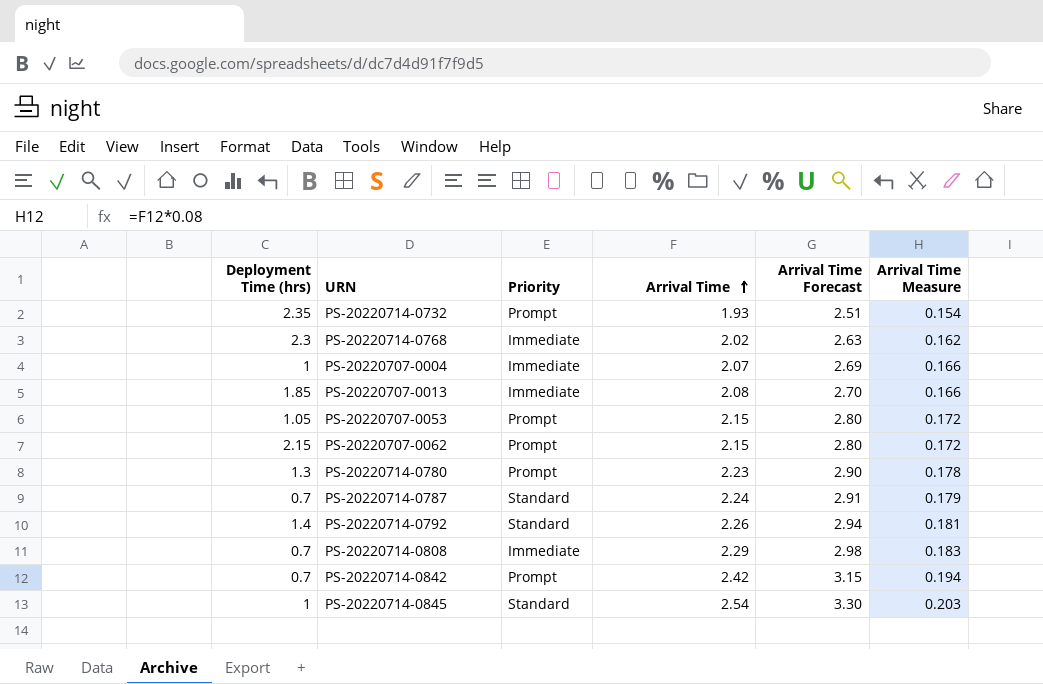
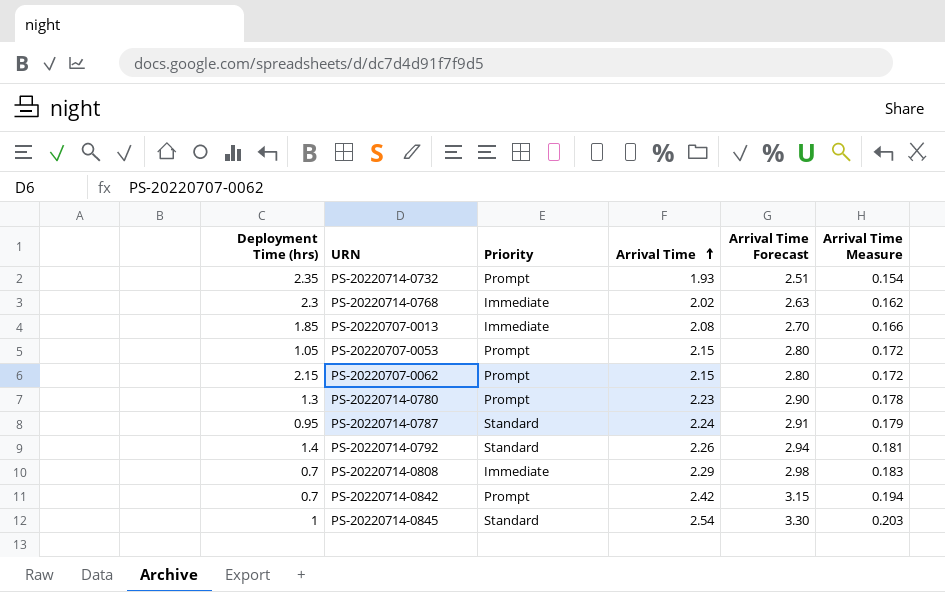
row PS-20220707-0004: 1 | Immediate | 2.07 | 2.69 | 0.166 -> none
PS-20220714-0787 | Deployment Time (hrs): 0.7 -> 0.95

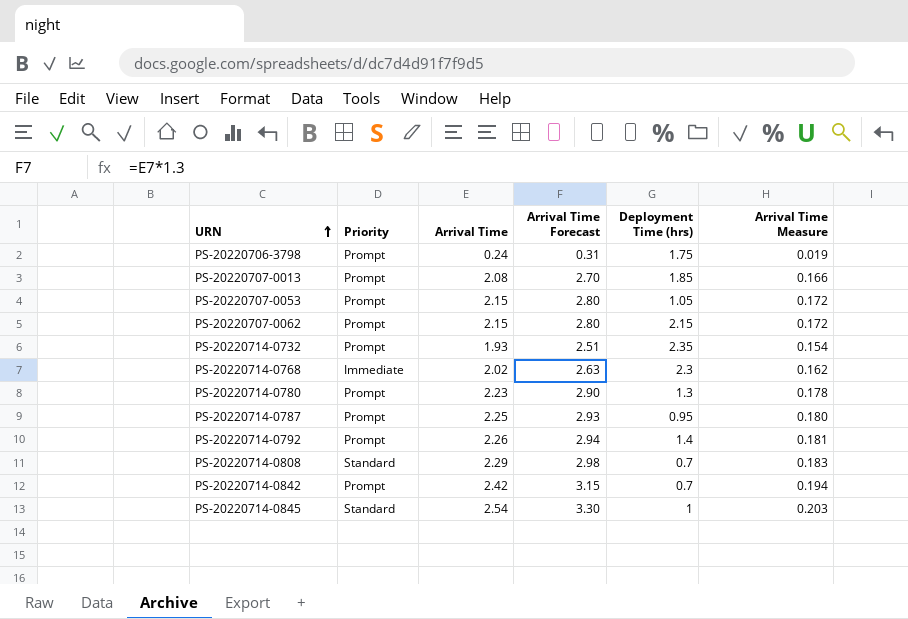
row order: Arrival Time ascending -> URN ascending
column Deployment Time (hrs) | position: 1 -> 5
row PS-20220706-3798: none -> Prompt | 0.24 | 0.31 | 1.75 | 0.019
PS-20220707-0013 | Priority: Immediate -> Prompt
PS-20220714-0787 | Priority: Standard -> Prompt
PS-20220714-0787 | Arrival Time: 2.24 -> 2.25
PS-20220714-0787 | Arrival Time Forecast: 2.91 -> 2.93
PS-20220714-0787 | Arrival Time Measure: 0.179 -> 0.180
PS-20220714-0792 | Priority: Standard -> Prompt
PS-20220714-0808 | Priority: Immediate -> Standard

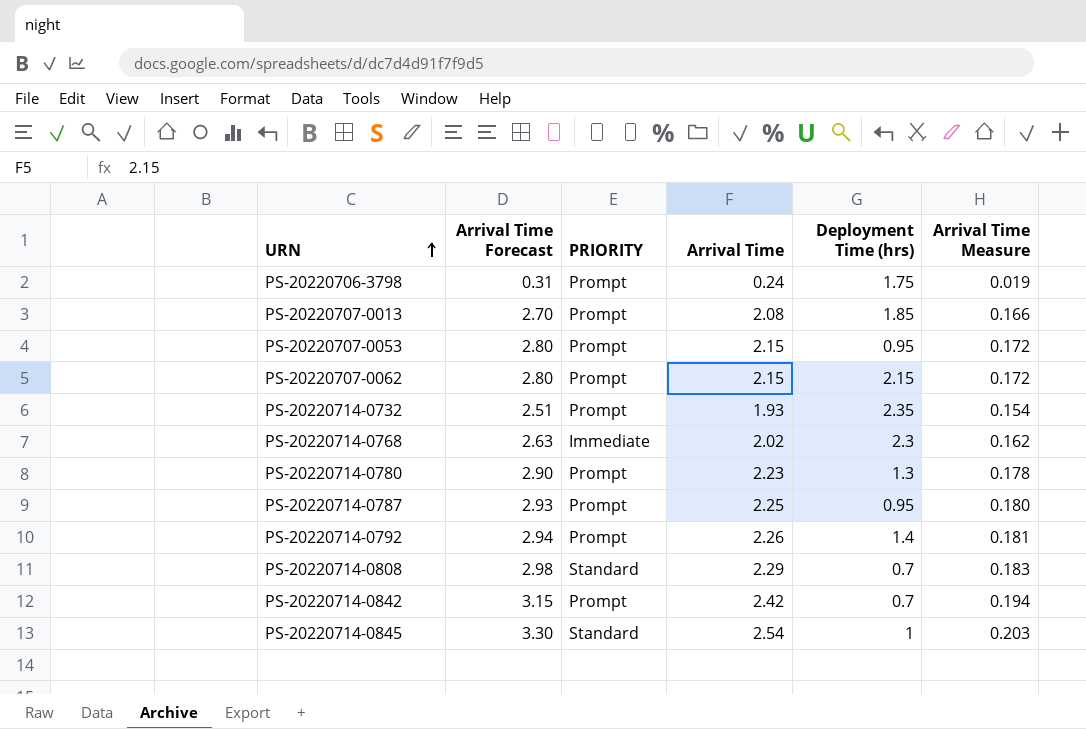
column Arrival Time Forecast | position: 4 -> 2
column name: Priority -> PRIORITY
PS-20220707-0053 | Deployment Time (hrs): 1.05 -> 0.95

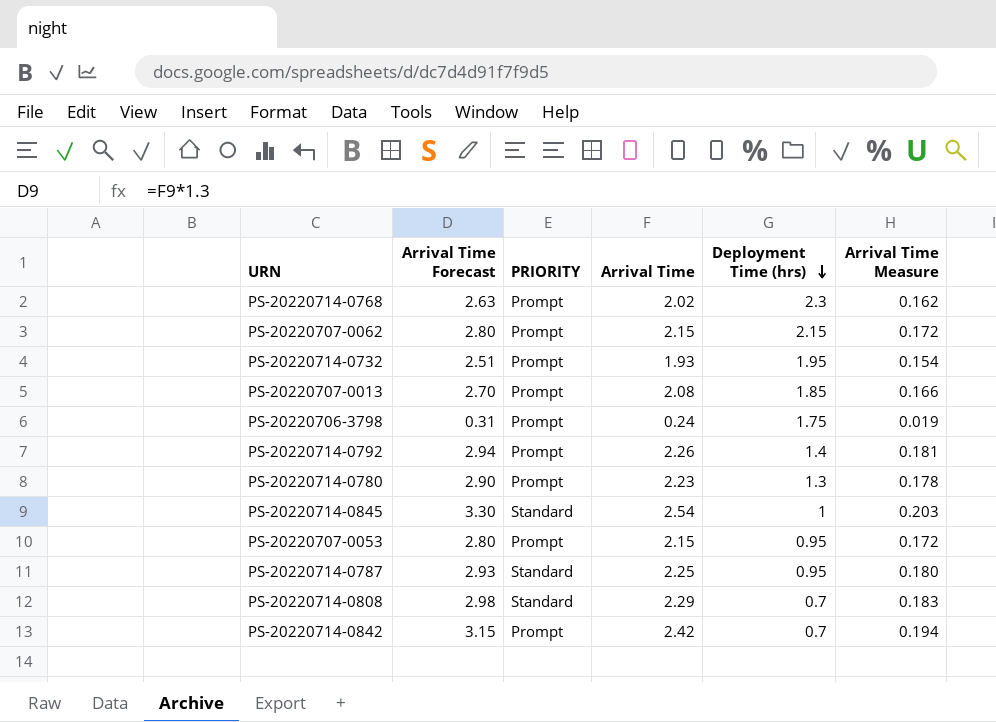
row order: URN ascending -> Deployment Time (hrs) descending
PS-20220714-0768 | PRIORITY: Immediate -> Prompt
PS-20220714-0732 | Deployment Time (hrs): 2.35 -> 1.95
PS-20220714-0787 | PRIORITY: Prompt -> Standard

